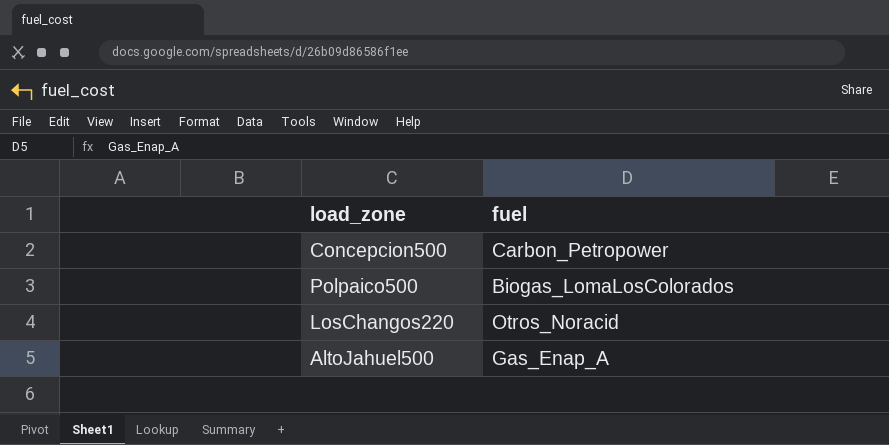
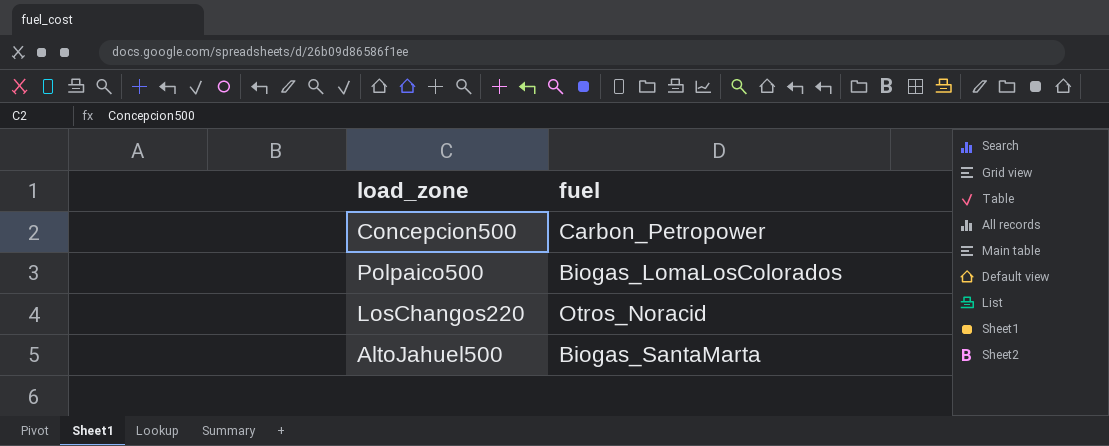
AltoJahuel500 | fuel: Gas_Enap_A -> Biogas_SantaMarta

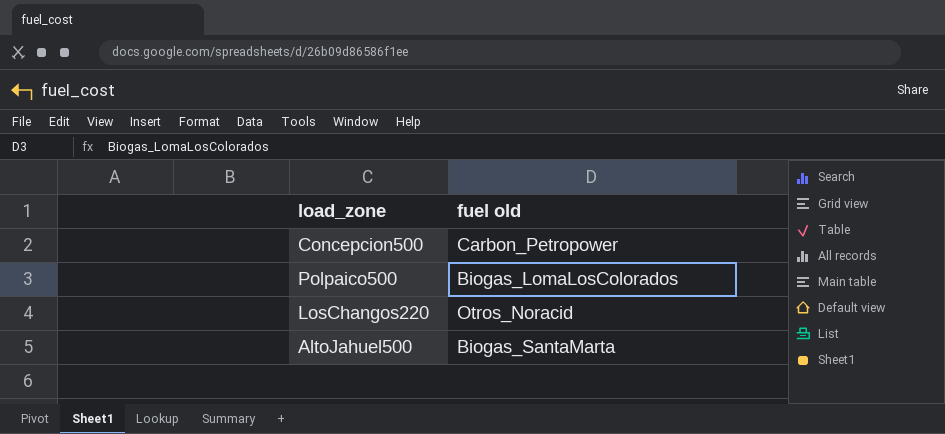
column name: fuel -> fuel old

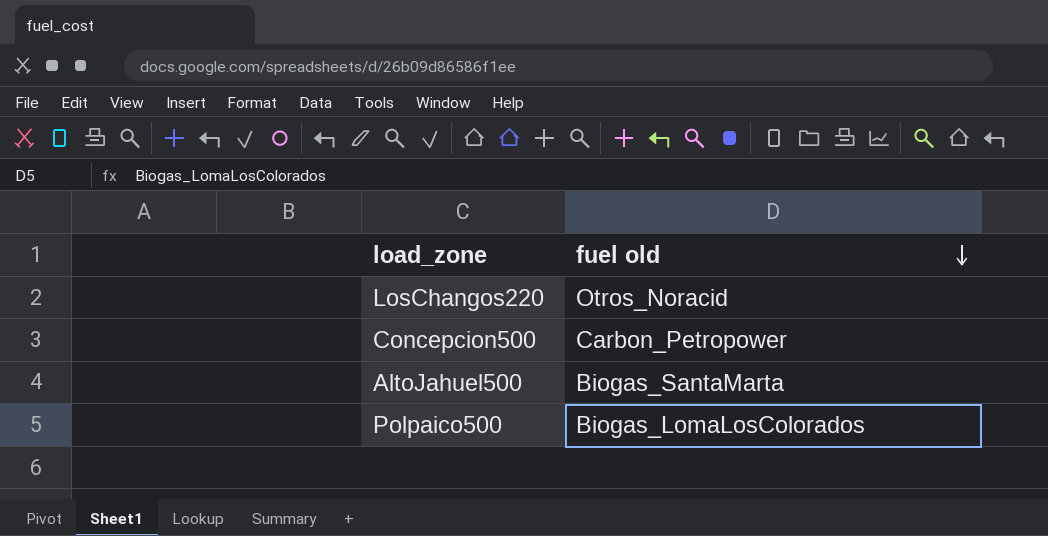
row order: none -> fuel old descending

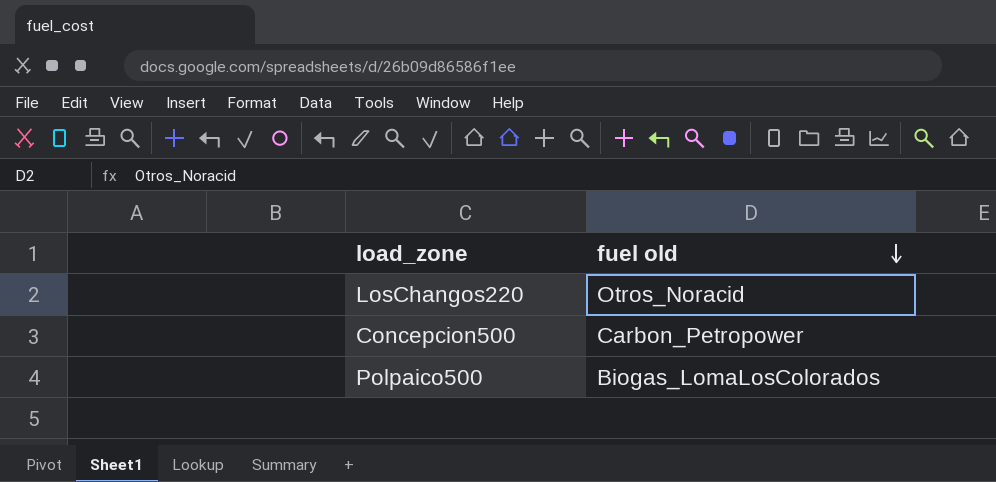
row AltoJahuel500: Biogas_SantaMarta -> none

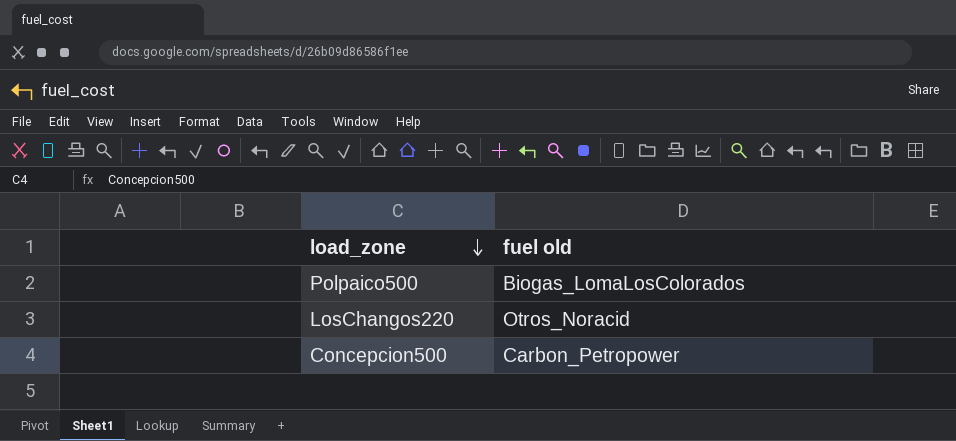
row order: fuel old descending -> load_zone descending

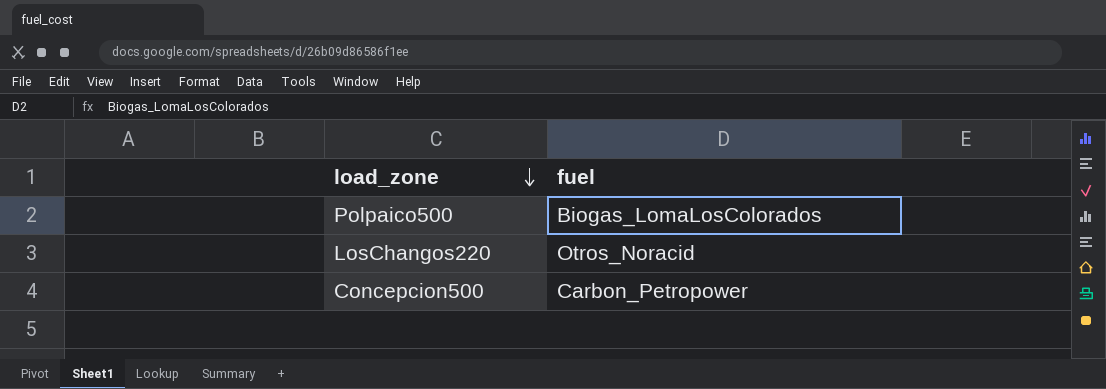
column name: fuel old -> fuel

